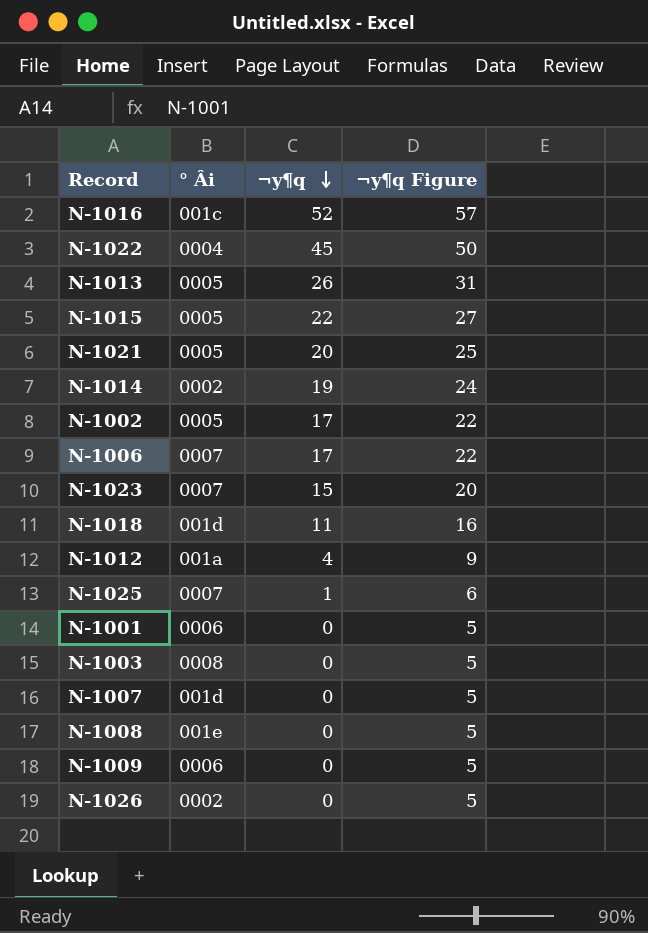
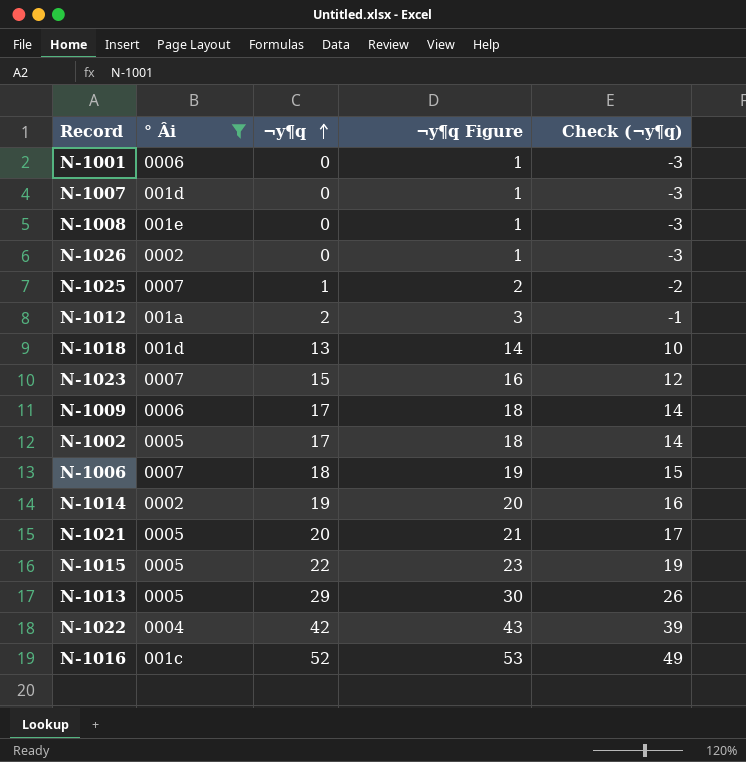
filter: none -> ° Âi != 0008
row order: ¬y¶q descending -> ¬y¶q ascending
column ¬y¶q Figure | formula: [¬y¶q] + 5 -> [¬y¶q] + 1
column Check (¬y¶q) | formula: none -> [¬y¶q] - 3
N-1012 | ¬y¶q: 4 -> 2
N-1018 | ¬y¶q: 11 -> 13
N-1009 | ¬y¶q: 0 -> 17
N-1006 | ¬y¶q: 17 -> 18
N-1013 | ¬y¶q: 26 -> 29
N-1022 | ¬y¶q: 45 -> 42

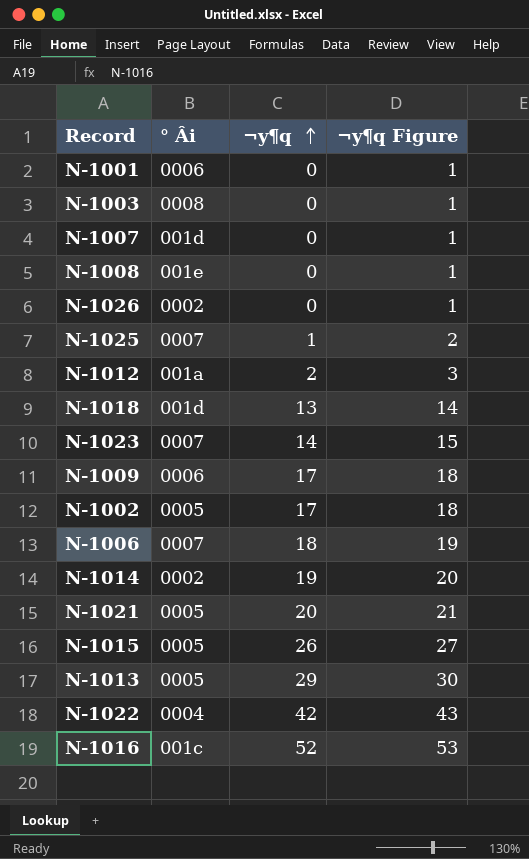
filter: ° Âi != 0008 -> none
column Check (¬y¶q) | formula: [¬y¶q] - 3 -> none
N-1023 | ¬y¶q: 15 -> 14
N-1023 | ¬y¶q Figure: 16 -> 15
N-1015 | ¬y¶q: 22 -> 26
N-1015 | ¬y¶q Figure: 23 -> 27

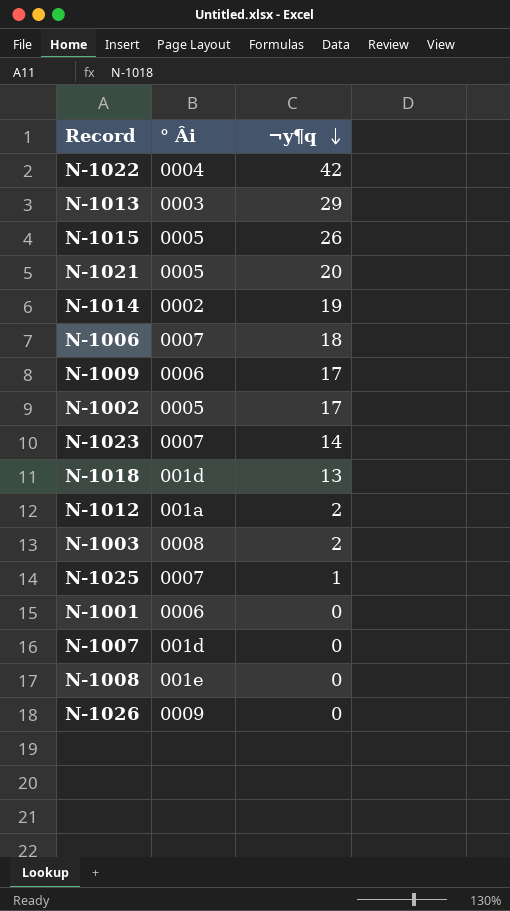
row order: ¬y¶q ascending -> ¬y¶q descending
column ¬y¶q Figure | formula: [¬y¶q] + 1 -> none
row N-1016: 001c | 52 | 53 -> none
N-1013 | ° Âi: 0005 -> 0003
N-1003 | ¬y¶q: 0 -> 2
N-1026 | ° Âi: 0002 -> 0009

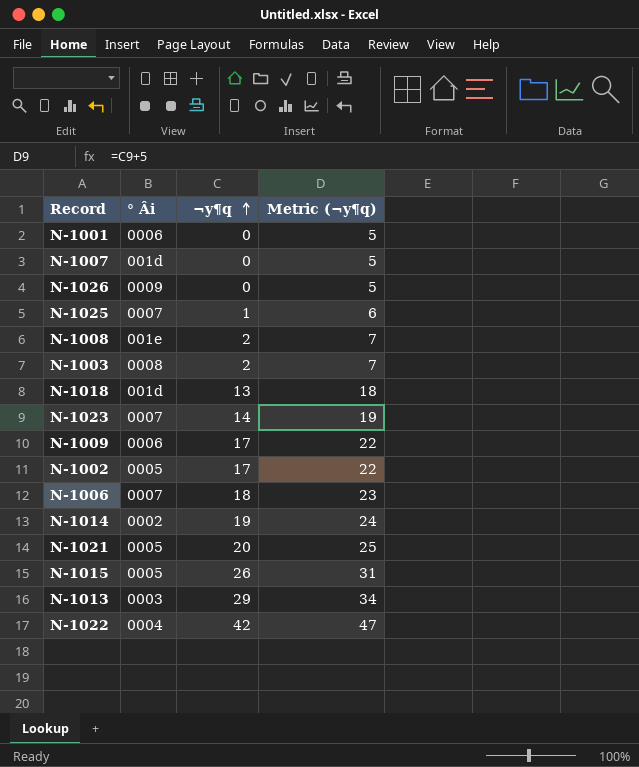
row order: ¬y¶q descending -> ¬y¶q ascending
column Metric (¬y¶q) | formula: none -> [¬y¶q] + 5
row N-1012: 001a | 2 -> none
N-1008 | ¬y¶q: 0 -> 2

